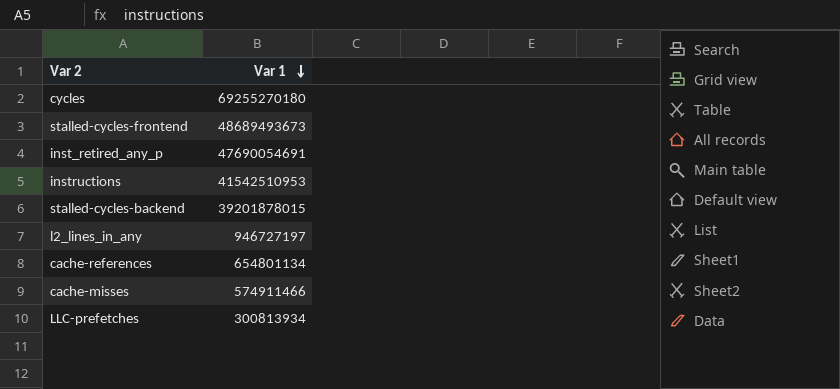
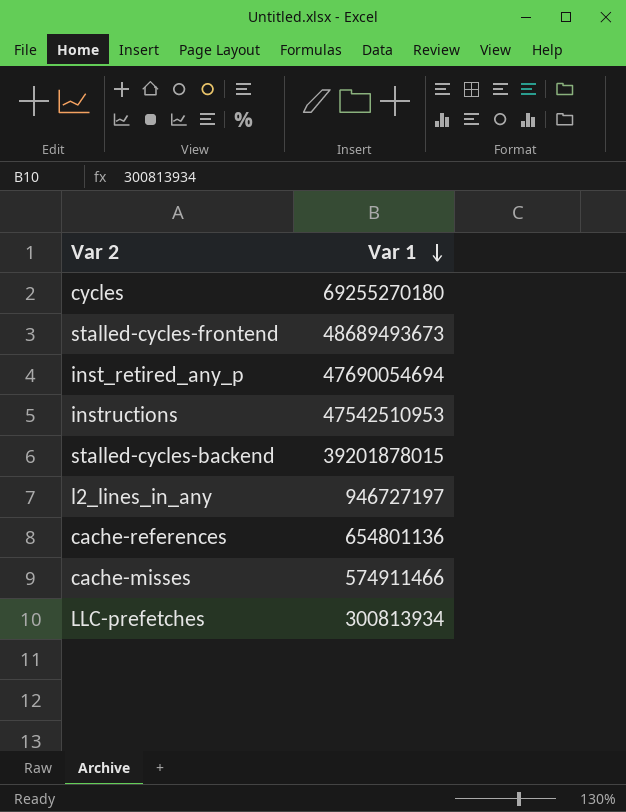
inst_retired_any_p | Var 1: 47690054691 -> 47690054694
instructions | Var 1: 41542510953 -> 47542510953
cache-references | Var 1: 654801134 -> 654801136

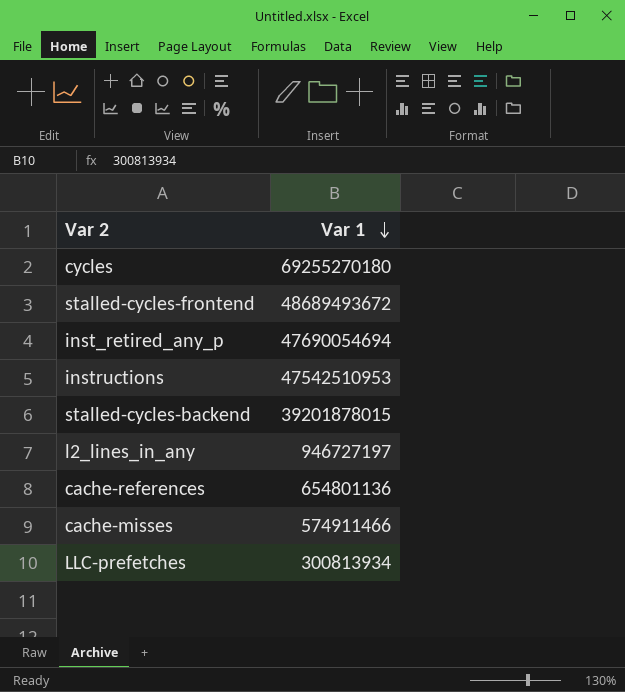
stalled-cycles-frontend | Var 1: 48689493673 -> 48689493672

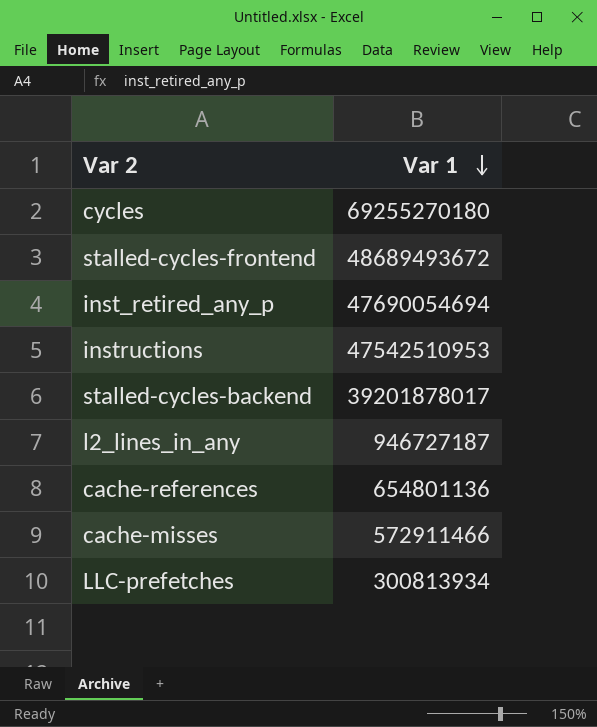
stalled-cycles-backend | Var 1: 39201878015 -> 39201878017
l2_lines_in_any | Var 1: 946727197 -> 946727187
cache-misses | Var 1: 574911466 -> 572911466

